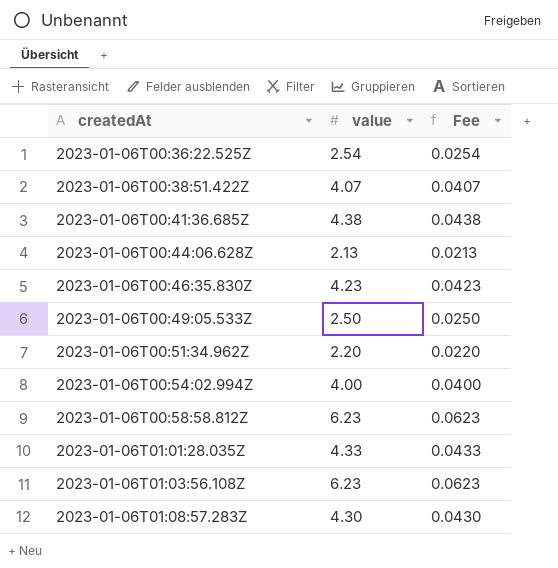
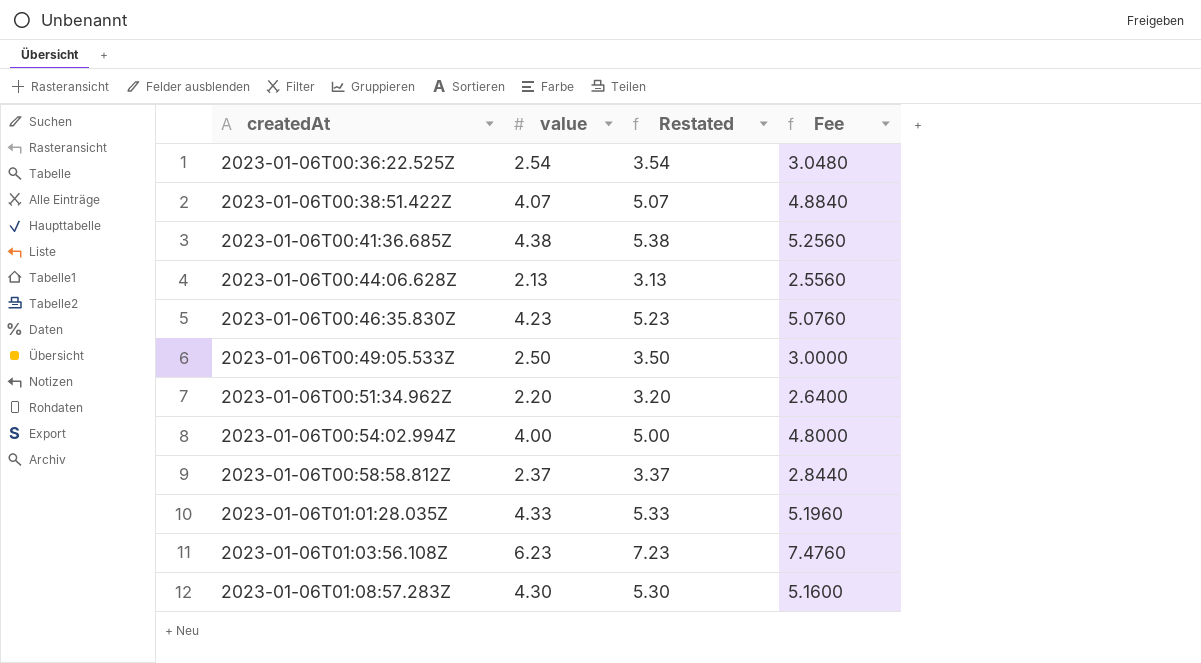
column Restated | formula: none -> [value] + 1
column Fee | formula: [value] * 0.01 -> [value] * 1.2
2023-01-06T00:58:58.812Z | value: 6.23 -> 2.37

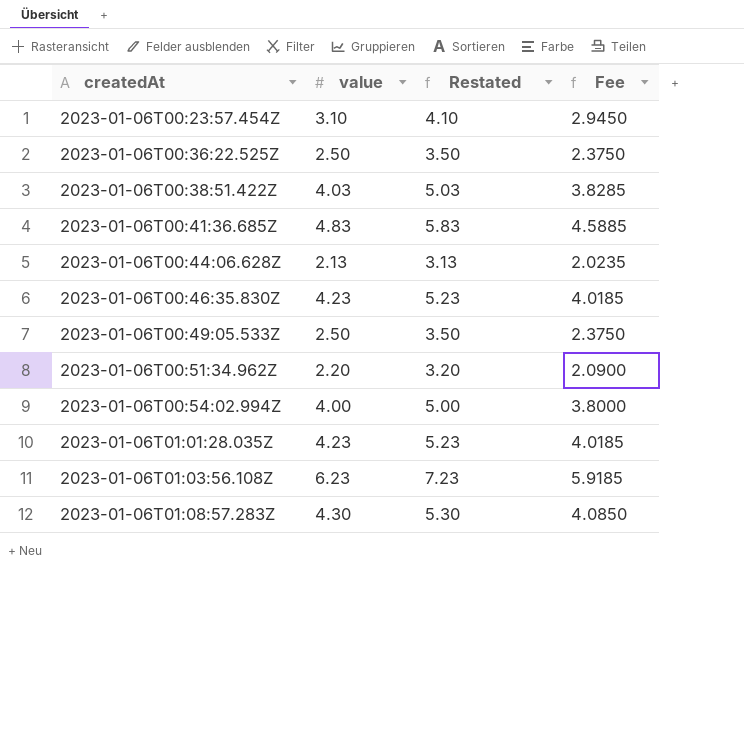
column Fee | formula: [value] * 1.2 -> [value] * 0.95
row 2023-01-06T00:58:58.812Z: 2.37 | 3.37 | 2.8440 -> none
row 2023-01-06T00:23:57.454Z: none -> 3.10 | 4.10 | 2.9450
2023-01-06T00:36:22.525Z | value: 2.54 -> 2.50
2023-01-06T00:36:22.525Z | Restated: 3.54 -> 3.50
2023-01-06T00:38:51.422Z | value: 4.07 -> 4.03
2023-01-06T00:38:51.422Z | Restated: 5.07 -> 5.03
2023-01-06T00:41:36.685Z | value: 4.38 -> 4.83
2023-01-06T00:41:36.685Z | Restated: 5.38 -> 5.83
2023-01-06T01:01:28.035Z | value: 4.33 -> 4.23
2023-01-06T01:01:28.035Z | Restated: 5.33 -> 5.23

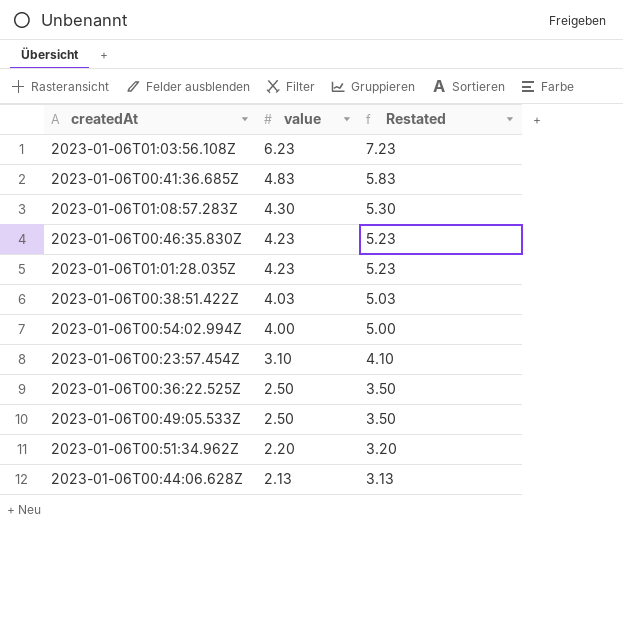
row order: createdAt ascending -> value descending
column Fee | formula: [value] * 0.95 -> none

